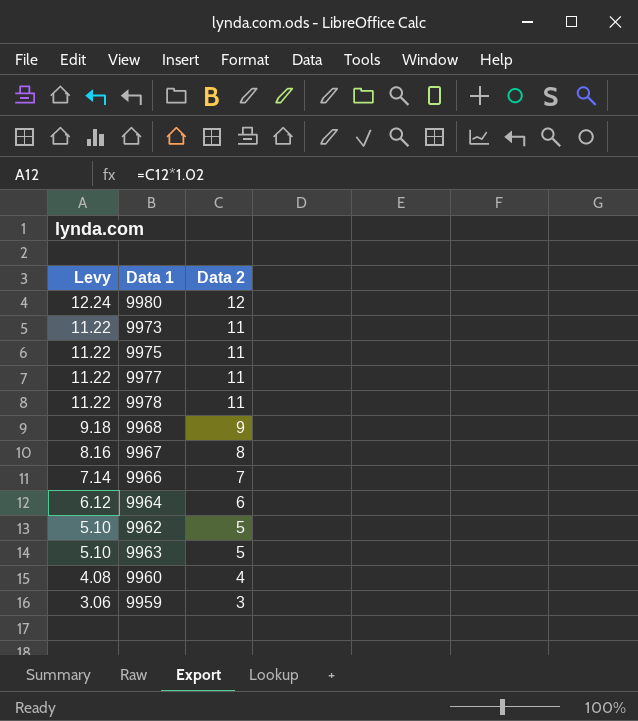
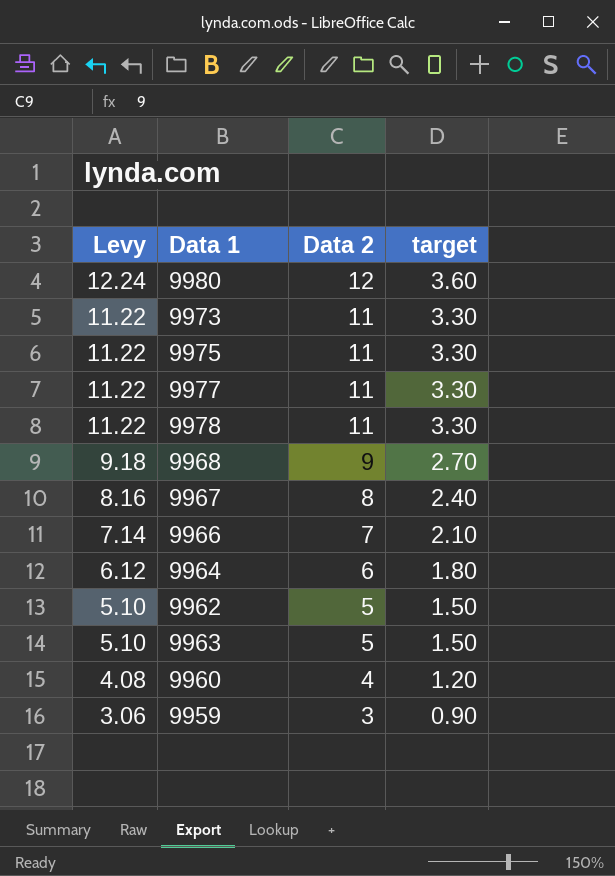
column target | formula: none -> [Data 2] * 0.3

